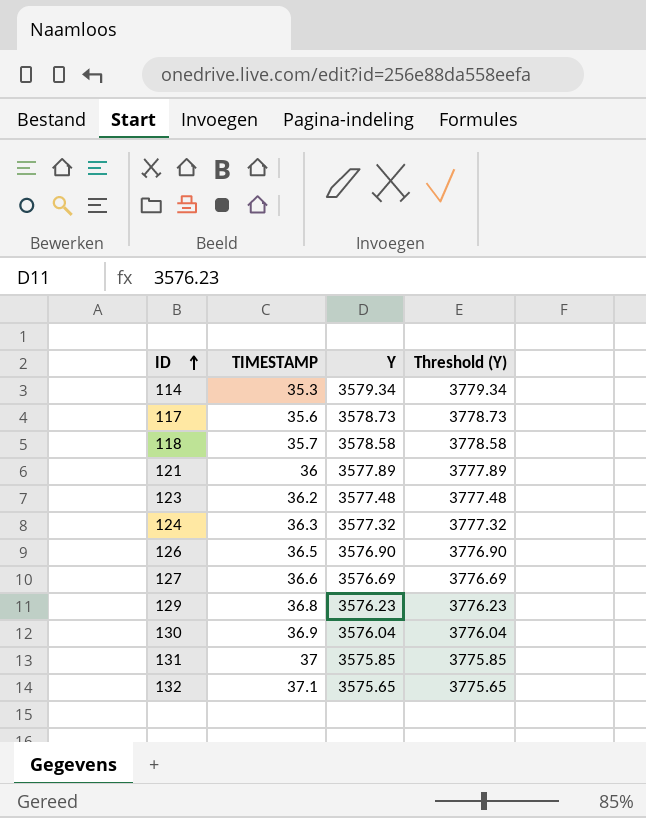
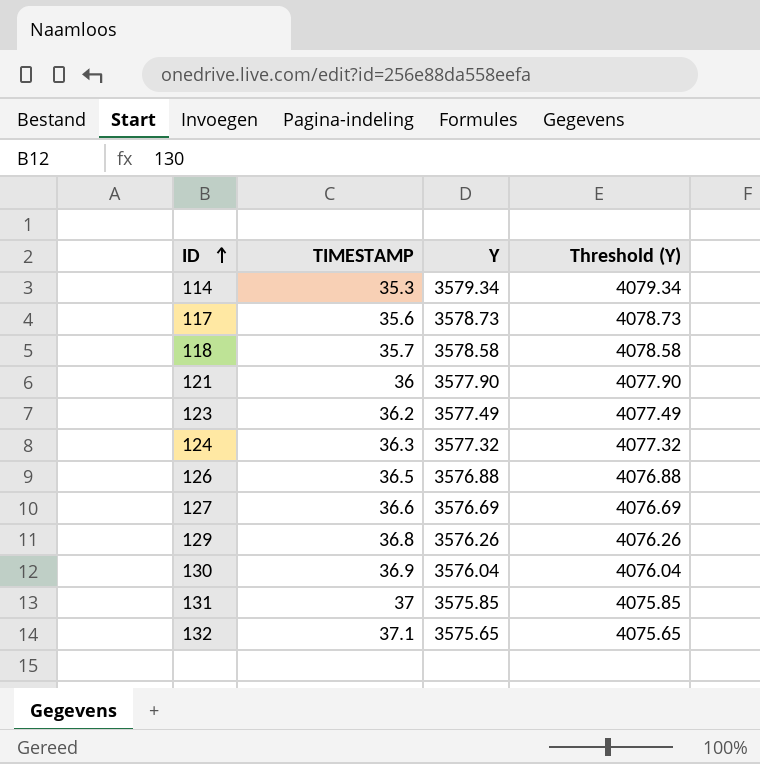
column Threshold (Y) | formula: [Y] + 200 -> [Y] + 500
121 | Y: 3577.89 -> 3577.90
123 | Y: 3577.48 -> 3577.49
126 | Y: 3576.90 -> 3576.88
129 | Y: 3576.23 -> 3576.26

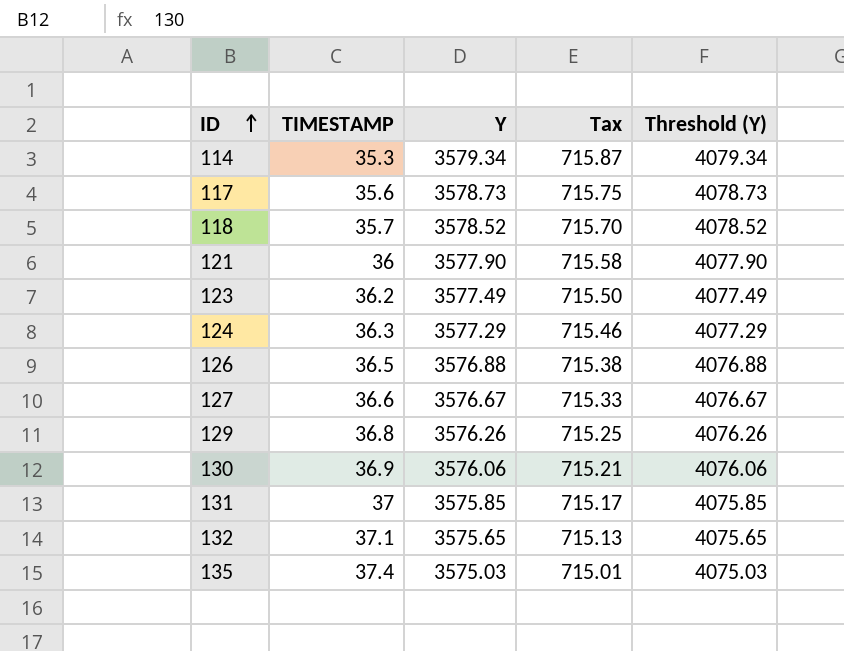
column Tax | formula: none -> [Y] * 0.2
118 | Y: 3578.58 -> 3578.52
118 | Threshold (Y): 4078.58 -> 4078.52
124 | Y: 3577.32 -> 3577.29
124 | Threshold (Y): 4077.32 -> 4077.29
127 | Y: 3576.69 -> 3576.67
127 | Threshold (Y): 4076.69 -> 4076.67
130 | Y: 3576.04 -> 3576.06
130 | Threshold (Y): 4076.04 -> 4076.06
row 135: none -> 37.4 | 3575.03 | 715.01 | 4075.03

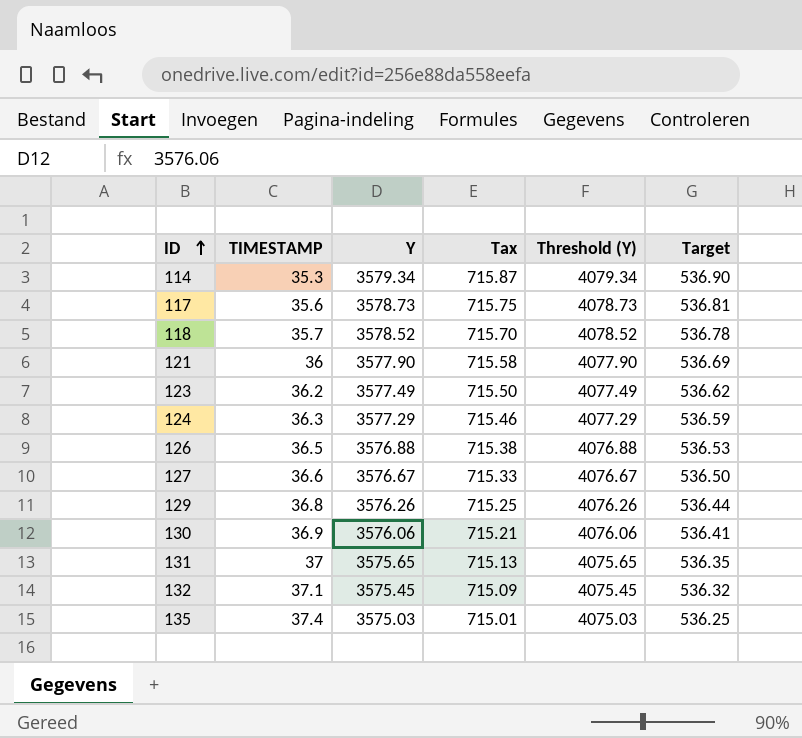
column Target | formula: none -> [Y] * 0.15
131 | Y: 3575.85 -> 3575.65
131 | Tax: 715.17 -> 715.13
131 | Threshold (Y): 4075.85 -> 4075.65
132 | Y: 3575.65 -> 3575.45
132 | Tax: 715.13 -> 715.09
132 | Threshold (Y): 4075.65 -> 4075.45

